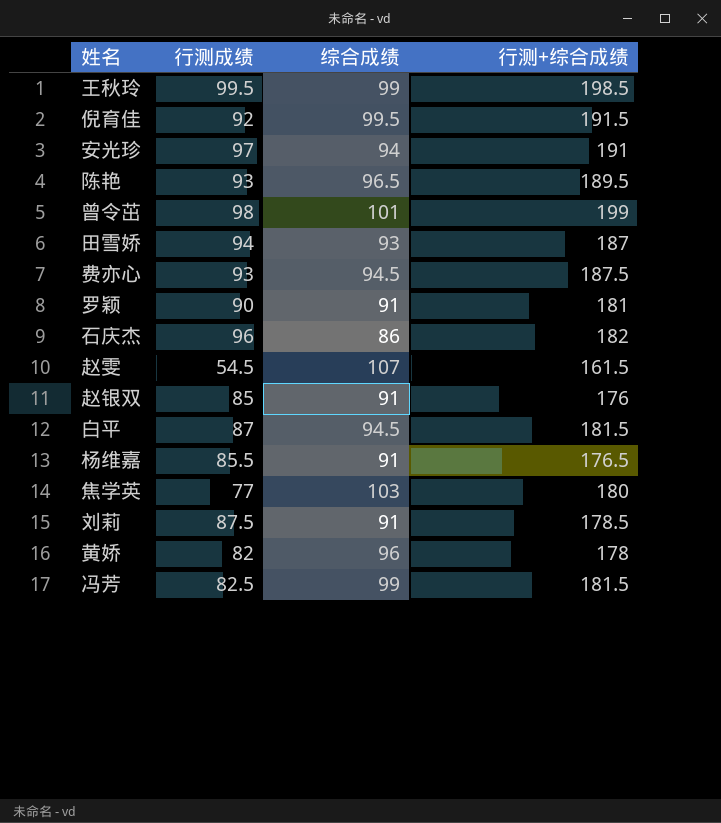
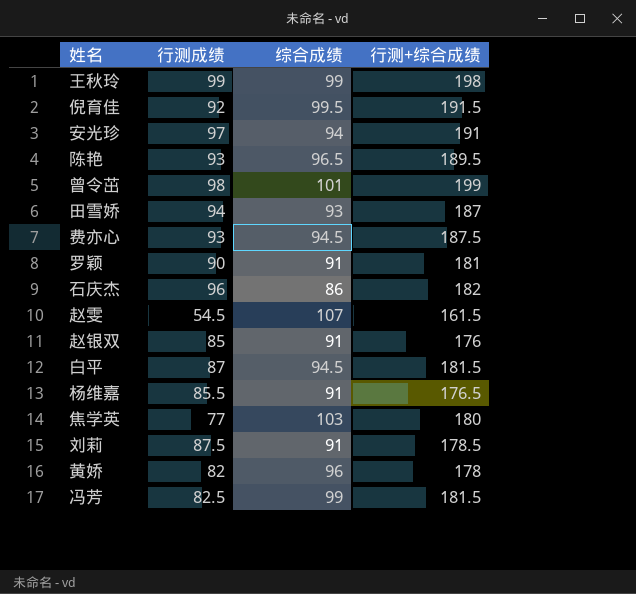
王秋玲 | 行测成绩: 99.5 -> 99
王秋玲 | 行测+综合成绩: 198.5 -> 198

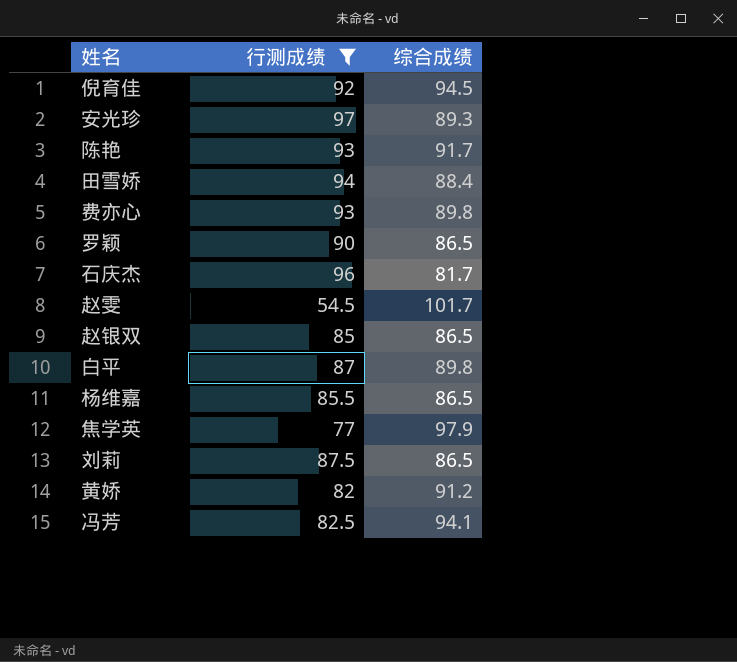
filter: none -> 行测成绩 <= 97
column 行测+综合成绩 | formula: [行测成绩] + [综合成绩] -> none
倪育佳 | 综合成绩: 99.5 -> 94.5
安光珍 | 综合成绩: 94 -> 89.3
陈艳 | 综合成绩: 96.5 -> 91.7
田雪娇 | 综合成绩: 93 -> 88.4
费亦心 | 综合成绩: 94.5 -> 89.8
罗颖 | 综合成绩: 91 -> 86.5
石庆杰 | 综合成绩: 86 -> 81.7
赵雯 | 综合成绩: 107 -> 101.7
赵银双 | 综合成绩: 91 -> 86.5
白平 | 综合成绩: 94.5 -> 89.8
杨维嘉 | 综合成绩: 91 -> 86.5
焦学英 | 综合成绩: 103 -> 97.9
刘莉 | 综合成绩: 91 -> 86.5
黄娇 | 综合成绩: 96 -> 91.2
冯芳 | 综合成绩: 99 -> 94.1

